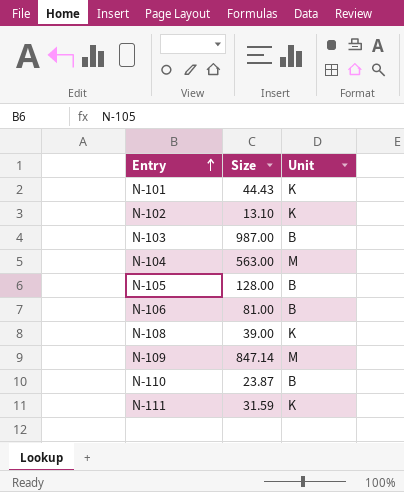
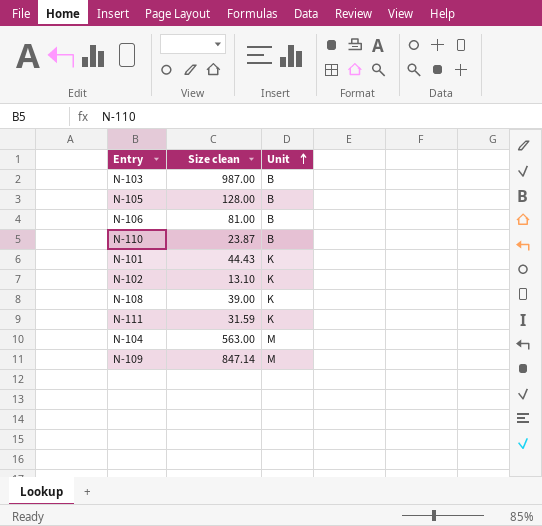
row order: Entry ascending -> Unit ascending
column name: Size -> Size clean

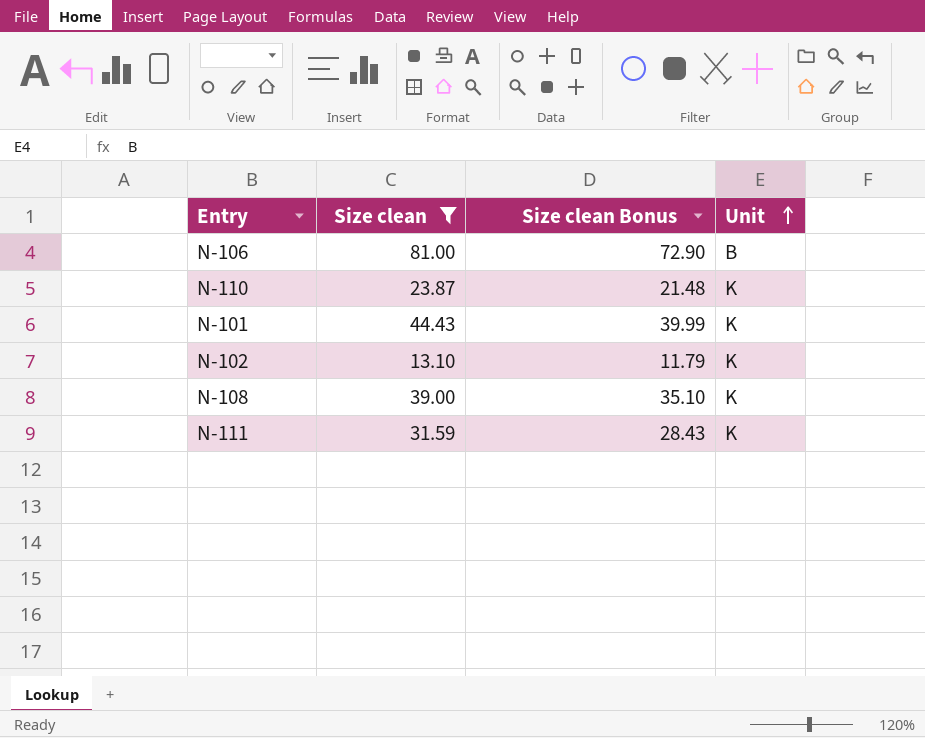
filter: none -> Size clean <= 81.00
column Size clean Bonus | formula: none -> [Size clean] * 0.9
N-110 | Unit: B -> K

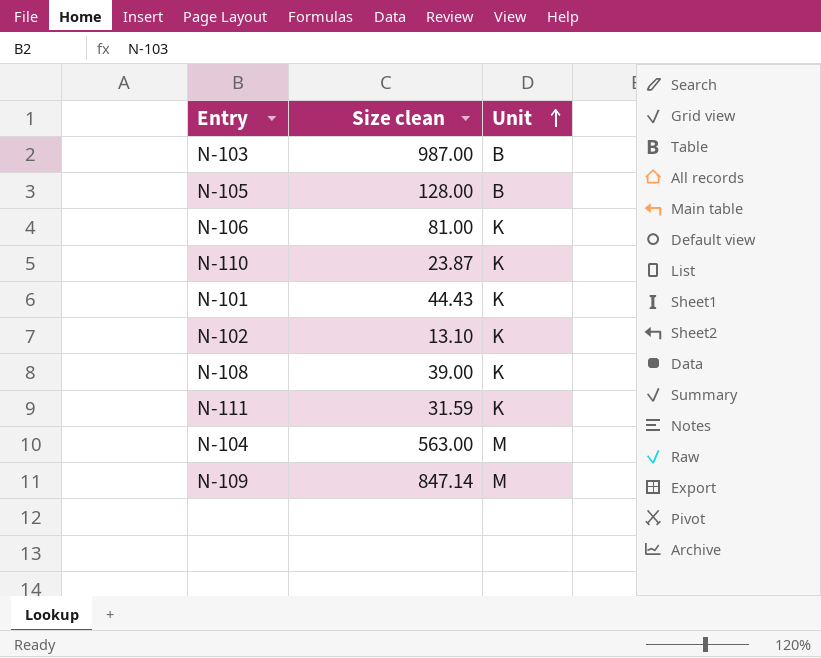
filter: Size clean <= 81.00 -> none
column Size clean Bonus | formula: [Size clean] * 0.9 -> none
N-106 | Unit: B -> K

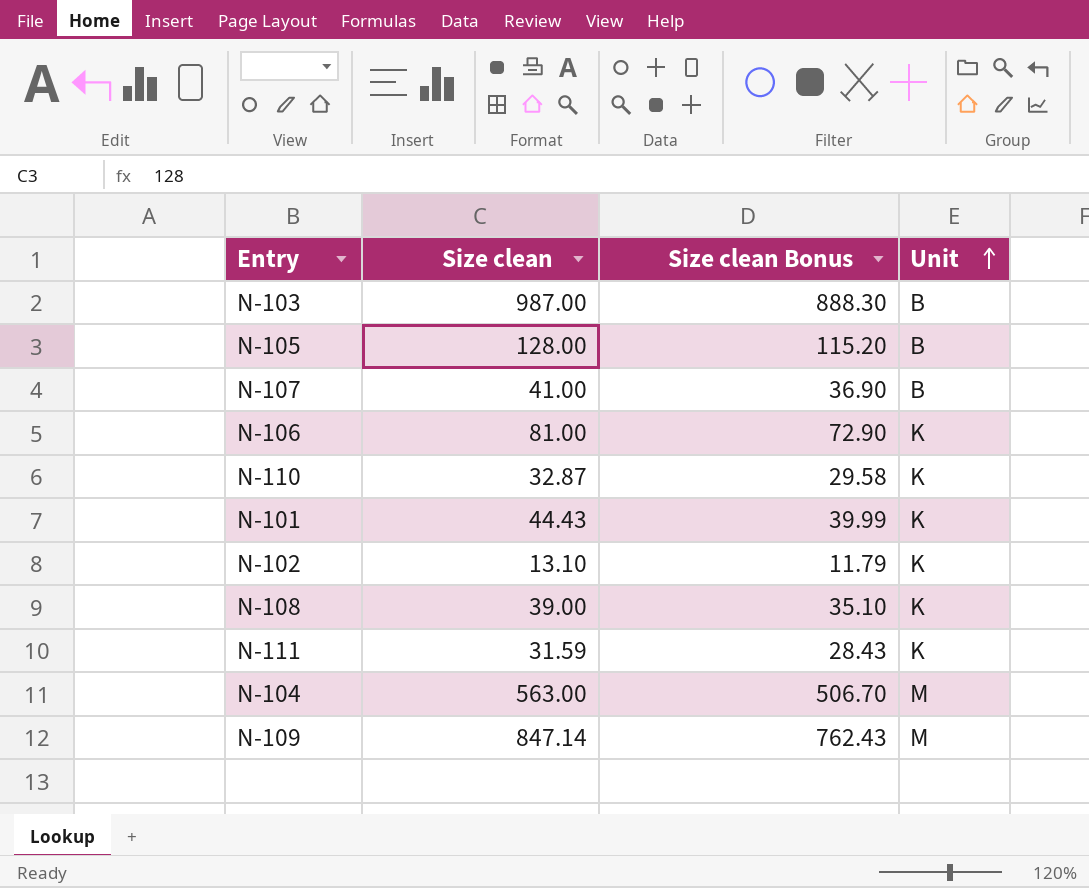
column Size clean Bonus | formula: none -> [Size clean] * 0.9
row N-107: none -> 41.00 | 36.90 | B
N-110 | Size clean: 23.87 -> 32.87

